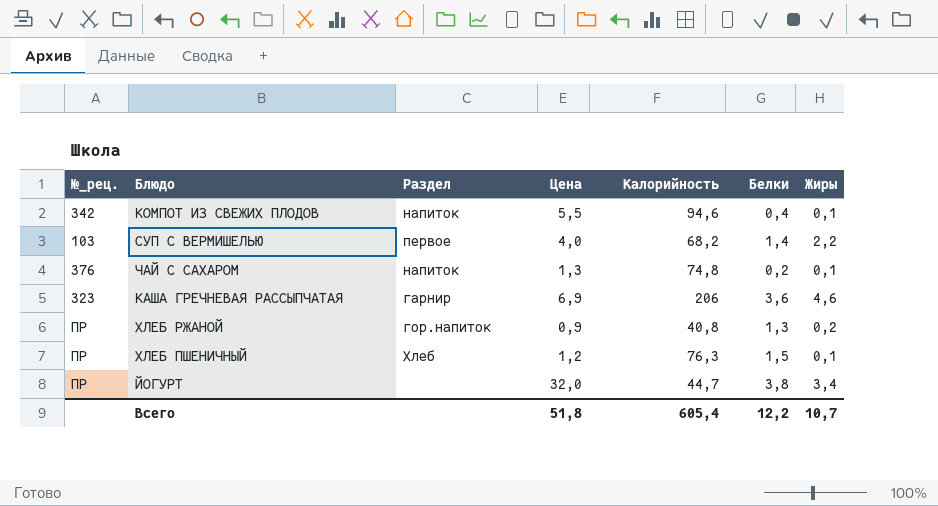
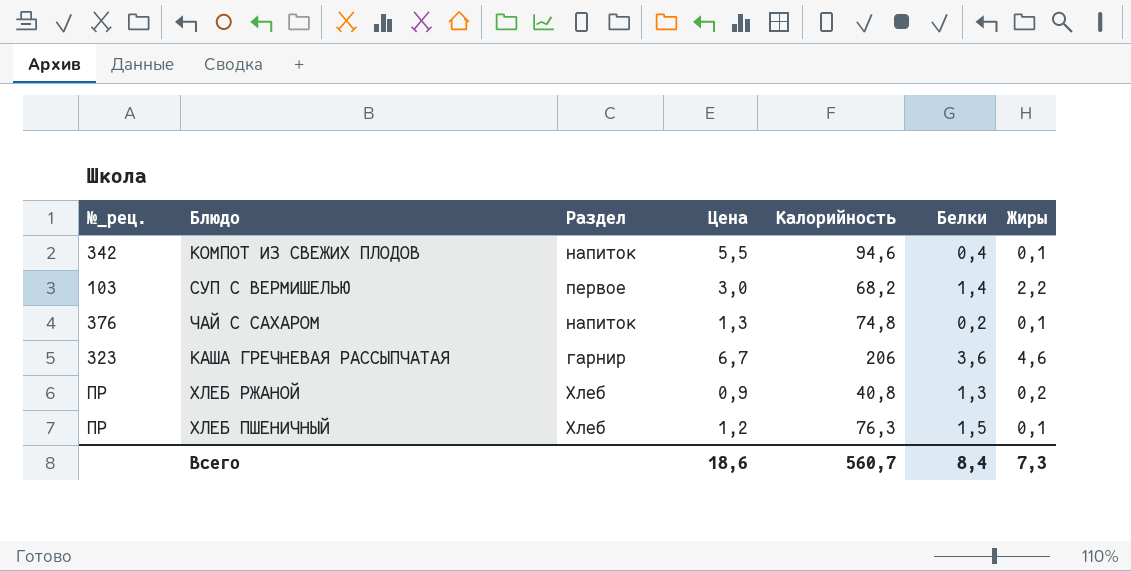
row ЙОГУРТ: ПР | none | 32,0 | 44,7 | 3,8 | 3,4 -> none
СУП С ВЕРМИШЕЛЬЮ | Цена: 4,0 -> 3,0
КАША ГРЕЧНЕВАЯ РАССЫПЧАТАЯ | Цена: 6,9 -> 6,7
ХЛЕБ РЖАНОЙ | Раздел: гор.напиток -> Хлеб
Всего | Цена: 51,8 -> 18,6
Всего | Калорийность: 605,4 -> 560,7
Всего | Белки: 12,2 -> 8,4
Всего | Жиры: 10,7 -> 7,3

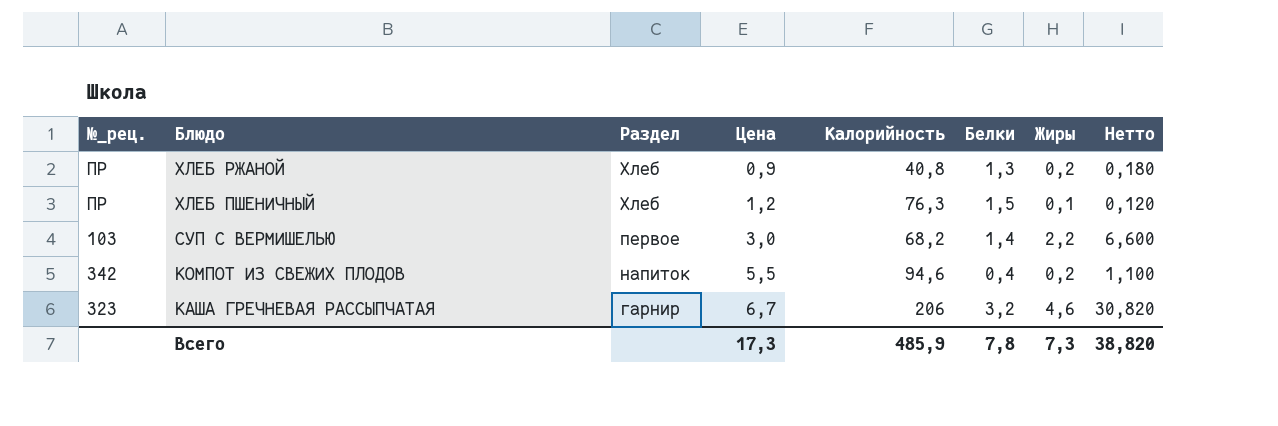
row order: none -> Блюдо descending
column Нетто | formula: none -> [Цена] * [Жиры]
row ЧАЙ С САХАРОМ: 376 | напиток | 1,3 | 74,8 | 0,2 | 0,1 -> none
КОМПОТ ИЗ СВЕЖИХ ПЛОДОВ | Жиры: 0,1 -> 0,2
КАША ГРЕЧНЕВАЯ РАССЫПЧАТАЯ | Белки: 3,6 -> 3,2
Всего | Цена: 18,6 -> 17,3
Всего | Калорийность: 560,7 -> 485,9
Всего | Белки: 8,4 -> 7,8

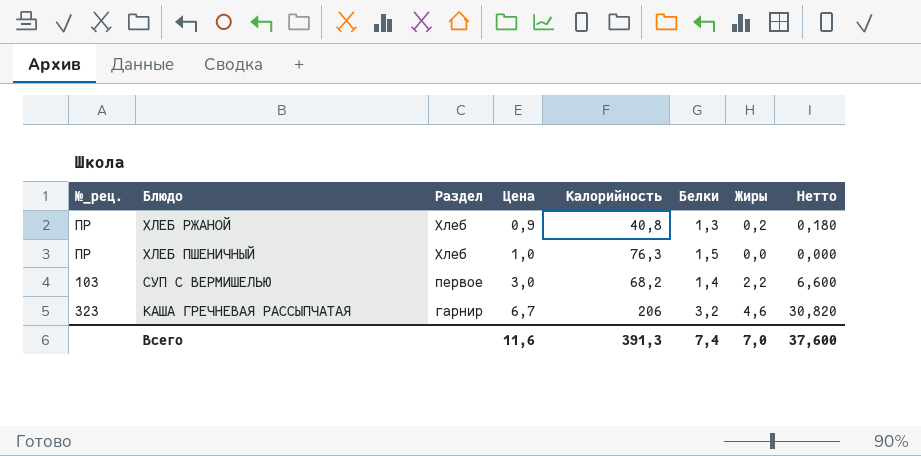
row КОМПОТ ИЗ СВЕЖИХ ПЛОДОВ: 342 | напиток | 5,5 | 94,6 | 0,4 | 0,2 | 1,100 -> none
ХЛЕБ ПШЕНИЧНЫЙ | Цена: 1,2 -> 1,0
ХЛЕБ ПШЕНИЧНЫЙ | Жиры: 0,1 -> 0,0
ХЛЕБ ПШЕНИЧНЫЙ | Нетто: 0,120 -> 0,000
Всего | Цена: 17,3 -> 11,6
Всего | Калорийность: 485,9 -> 391,3
Всего | Белки: 7,8 -> 7,4
Всего | Жиры: 7,3 -> 7,0
Всего | Нетто: 38,820 -> 37,600

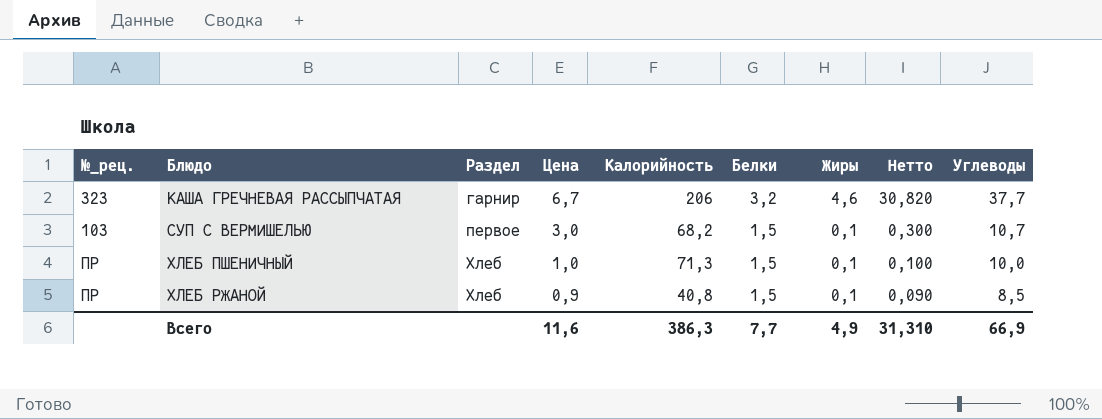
row order: Блюдо descending -> Блюдо ascending
column Углеводы | position: none -> 9
СУП С ВЕРМИШЕЛЬЮ | Белки: 1,4 -> 1,5
СУП С ВЕРМИШЕЛЬЮ | Жиры: 2,2 -> 0,1
СУП С ВЕРМИШЕЛЬЮ | Нетто: 6,600 -> 0,300
ХЛЕБ ПШЕНИЧНЫЙ | Калорийность: 76,3 -> 71,3
ХЛЕБ ПШЕНИЧНЫЙ | Жиры: 0,0 -> 0,1
ХЛЕБ ПШЕНИЧНЫЙ | Нетто: 0,000 -> 0,100
ХЛЕБ РЖАНОЙ | Белки: 1,3 -> 1,5
ХЛЕБ РЖАНОЙ | Жиры: 0,2 -> 0,1
ХЛЕБ РЖАНОЙ | Нетто: 0,180 -> 0,090
Всего | Калорийность: 391,3 -> 386,3
Всего | Белки: 7,4 -> 7,7
Всего | Жиры: 7,0 -> 4,9
Всего | Нетто: 37,600 -> 31,310

